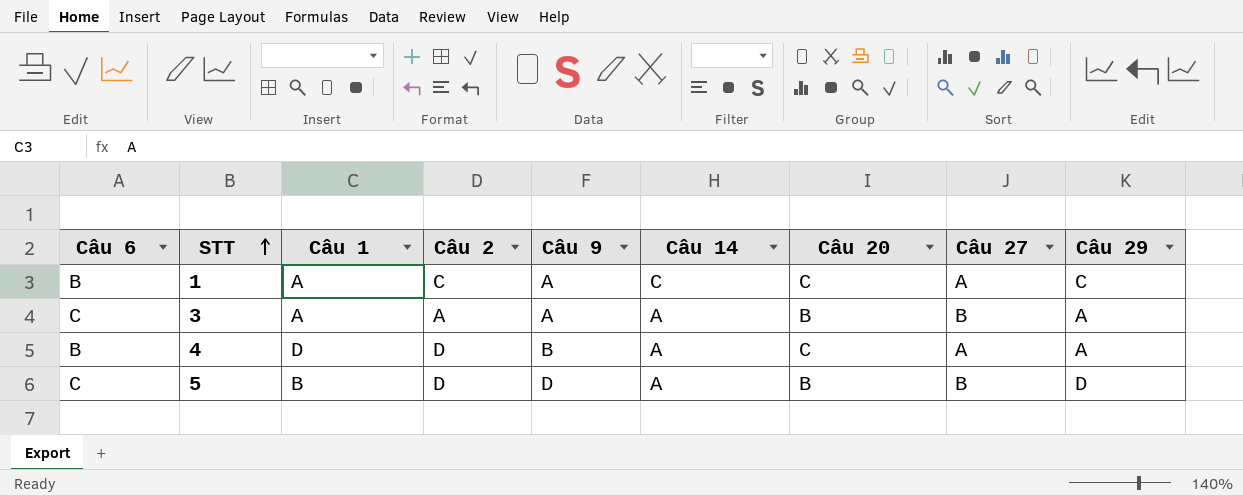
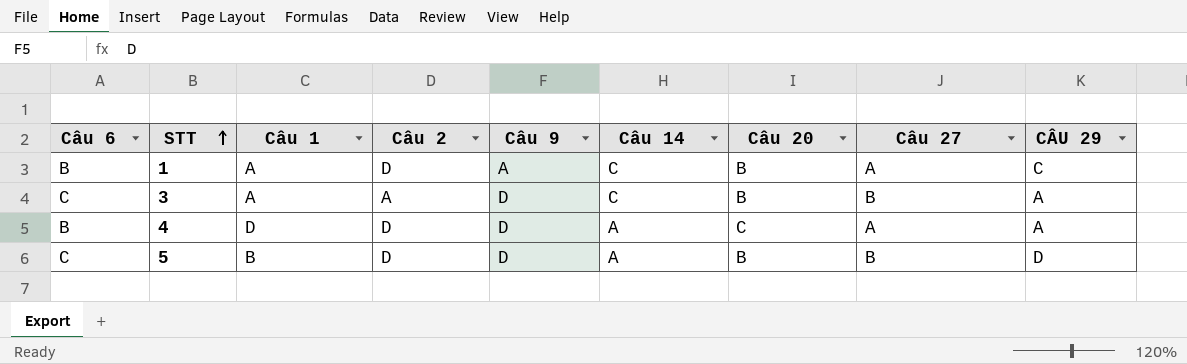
column name: Câu 29 -> CÂU 29
1 | Câu 2: C -> D
1 | Câu 20: C -> B
3 | Câu 9: A -> D
3 | Câu 14: A -> C
4 | Câu 9: B -> D

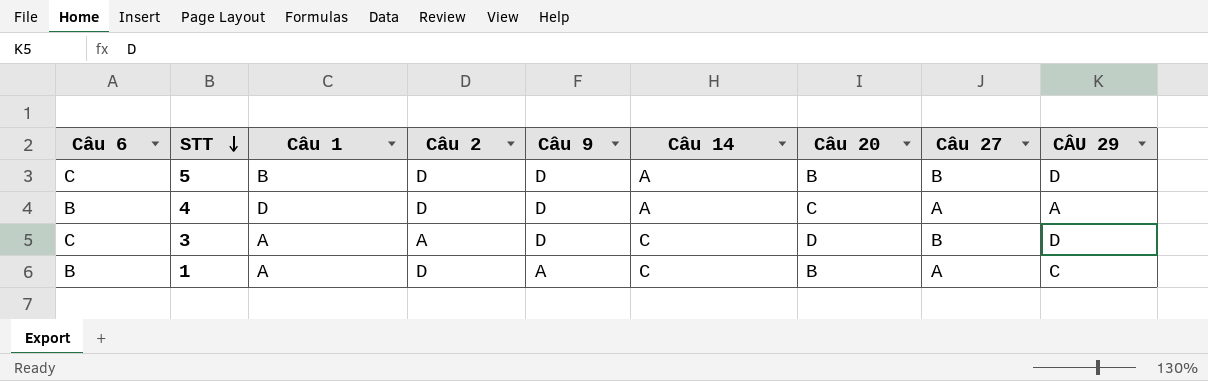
row order: STT ascending -> STT descending
3 | Câu 20: B -> D
3 | CÂU 29: A -> D

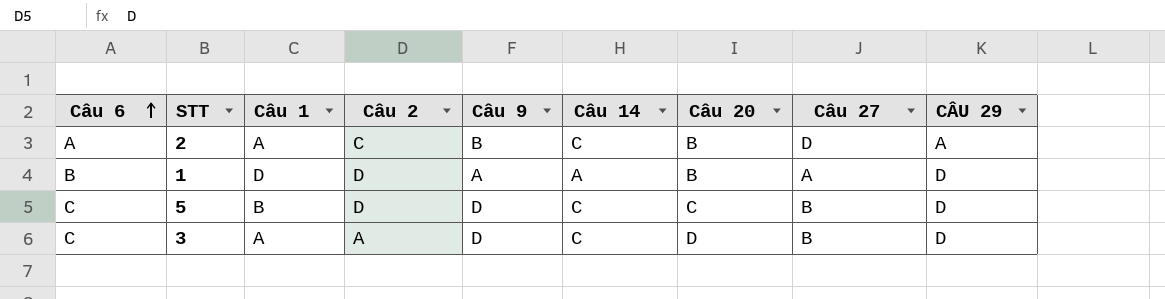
row order: STT descending -> Câu 6 ascending
row 4: B | D | D | D | A | C | A | A -> none
row 2: none -> A | A | C | B | C | B | D | A
1 | Câu 1: A -> D
1 | Câu 14: C -> A
1 | CÂU 29: C -> D
5 | Câu 14: A -> C
5 | Câu 20: B -> C

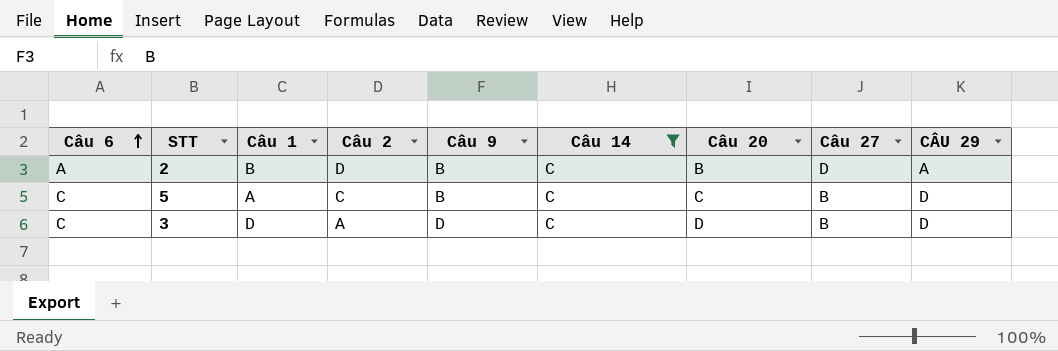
filter: none -> Câu 14 = C
2 | Câu 1: A -> B
2 | Câu 2: C -> D
5 | Câu 1: B -> A
5 | Câu 2: D -> C
5 | Câu 9: D -> B
3 | Câu 1: A -> D

